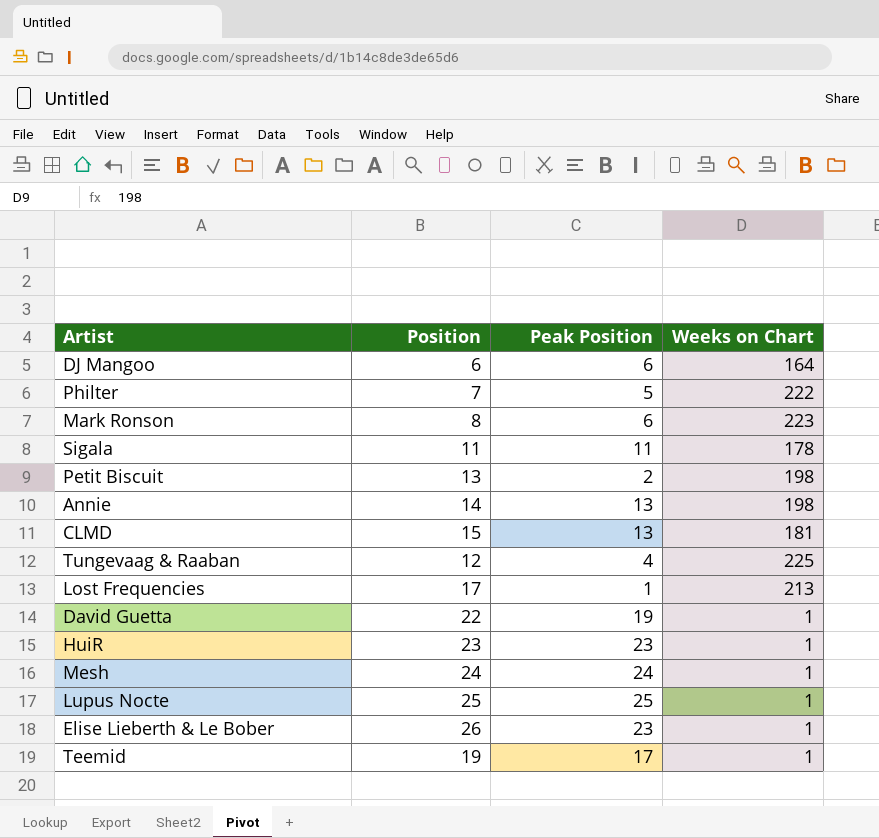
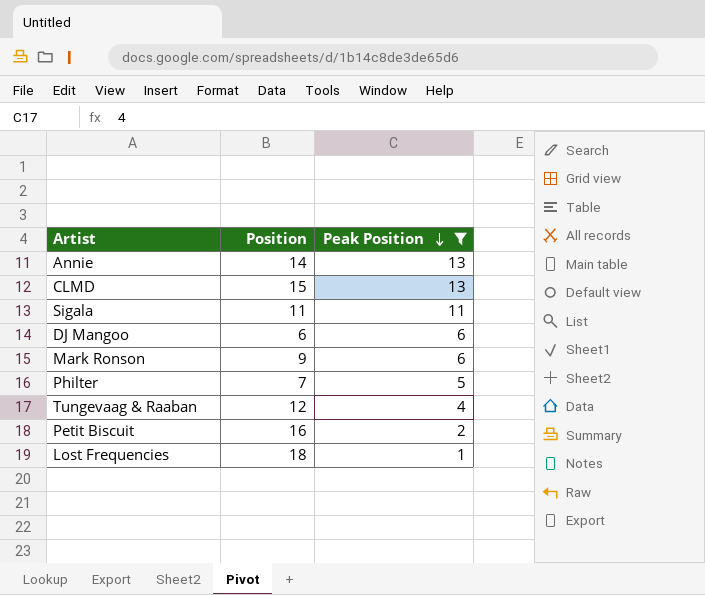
filter: none -> Peak Position <= 13
row order: none -> Peak Position descending
column Weeks on Chart | position: 4 -> none
Mark Ronson | Position: 8 -> 9
Petit Biscuit | Position: 13 -> 16
Lost Frequencies | Position: 17 -> 18

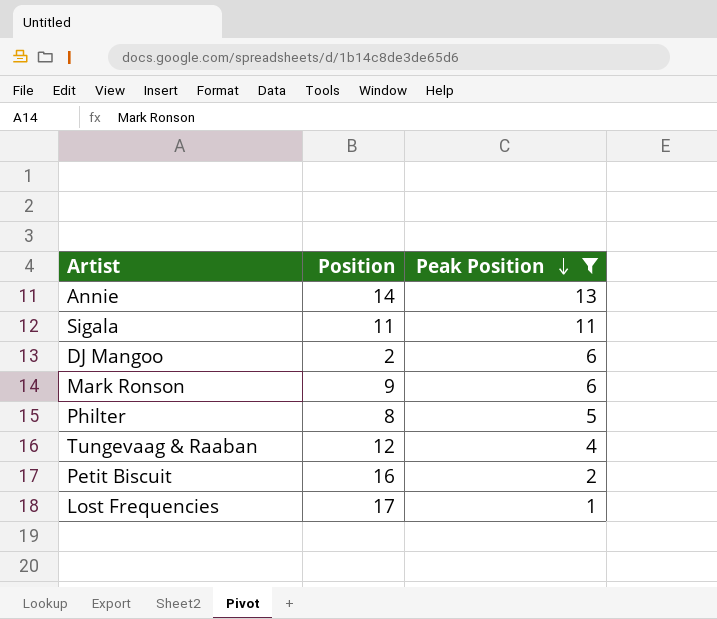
row CLMD: 15 | 13 -> none
DJ Mangoo | Position: 6 -> 2
Philter | Position: 7 -> 8
Lost Frequencies | Position: 18 -> 17

